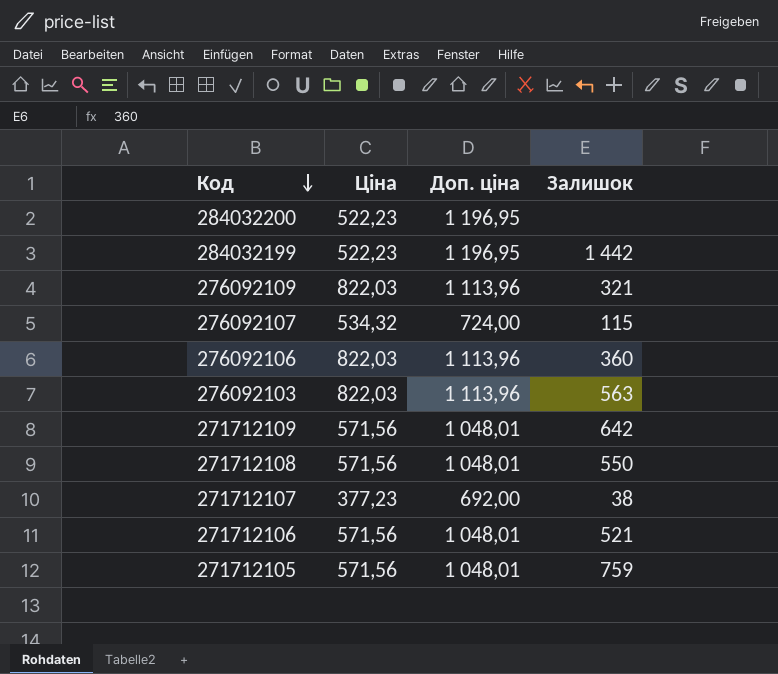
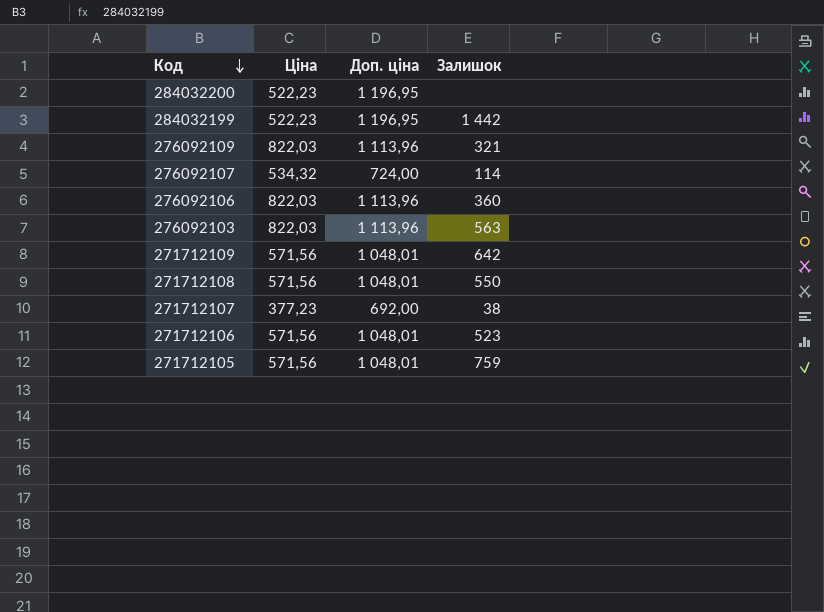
276092107 | Залишок: 115 -> 114
271712106 | Залишок: 521 -> 523

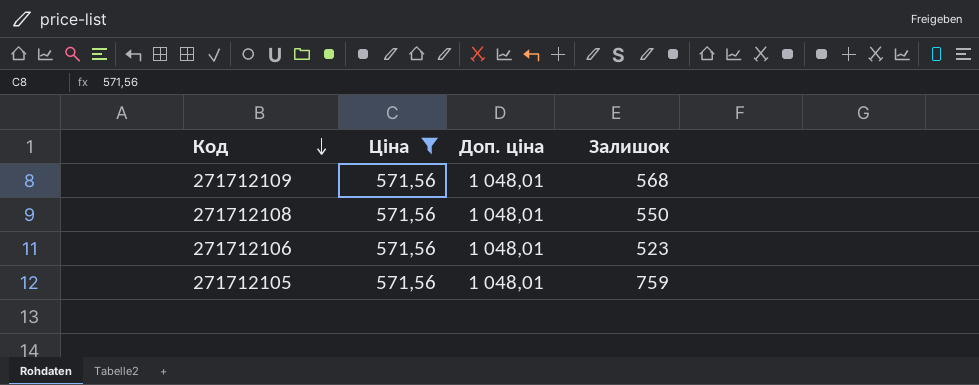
filter: none -> Ціна = 571,56
271712109 | Залишок: 642 -> 568

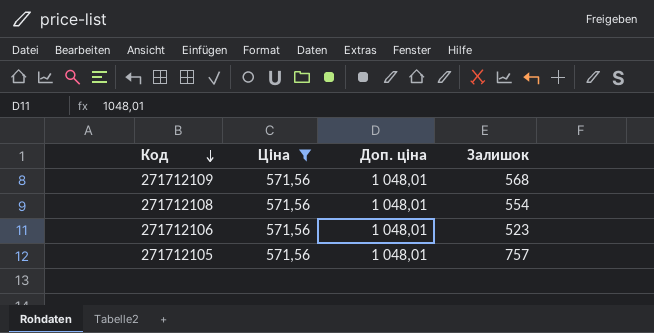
271712108 | Залишок: 550 -> 554
271712105 | Залишок: 759 -> 757

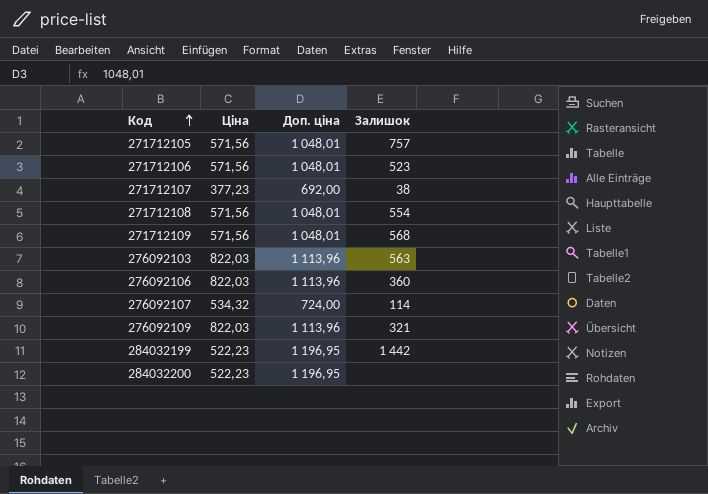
filter: Ціна = 571,56 -> none
row order: Код descending -> Код ascending

